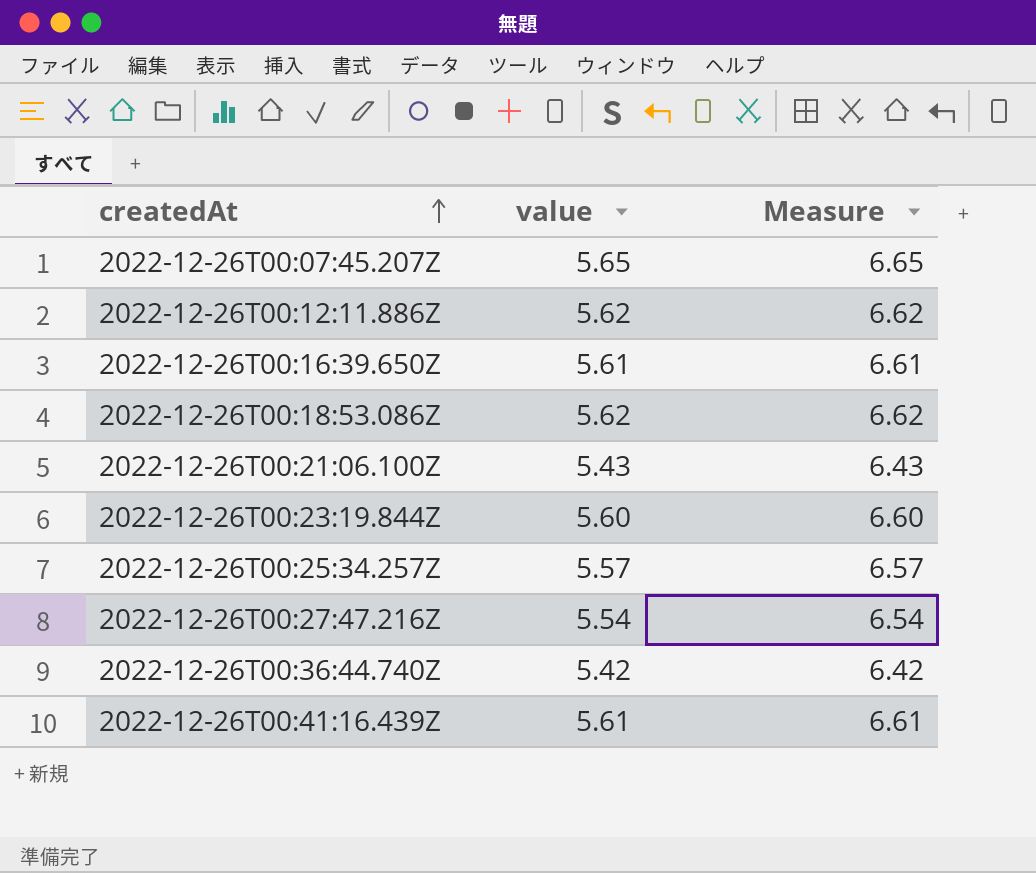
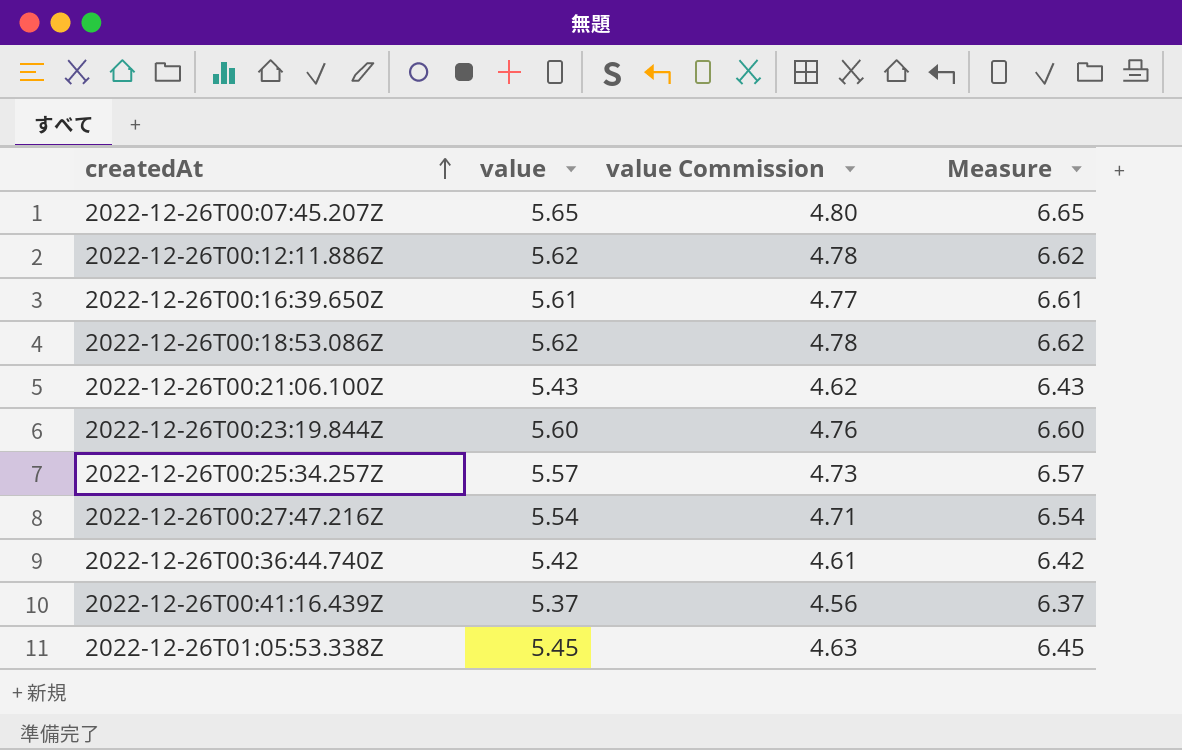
column value Commission | formula: none -> [value] * 0.85
2022-12-26T00:41:16.439Z | value: 5.61 -> 5.37
2022-12-26T00:41:16.439Z | Measure: 6.61 -> 6.37
row 2022-12-26T01:05:53.338Z: none -> 5.45 | 4.63 | 6.45

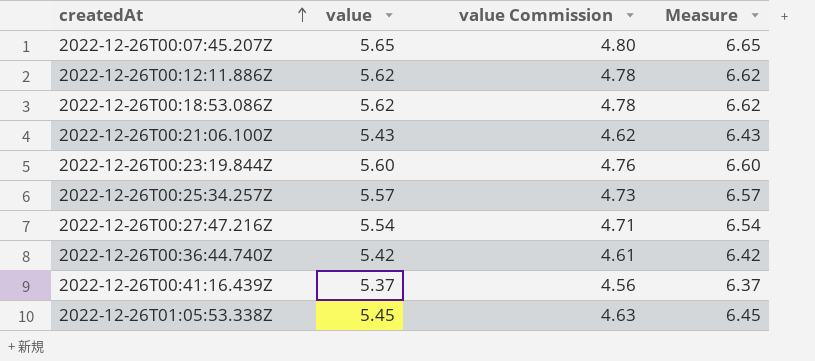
row 2022-12-26T00:16:39.650Z: 5.61 | 4.77 | 6.61 -> none

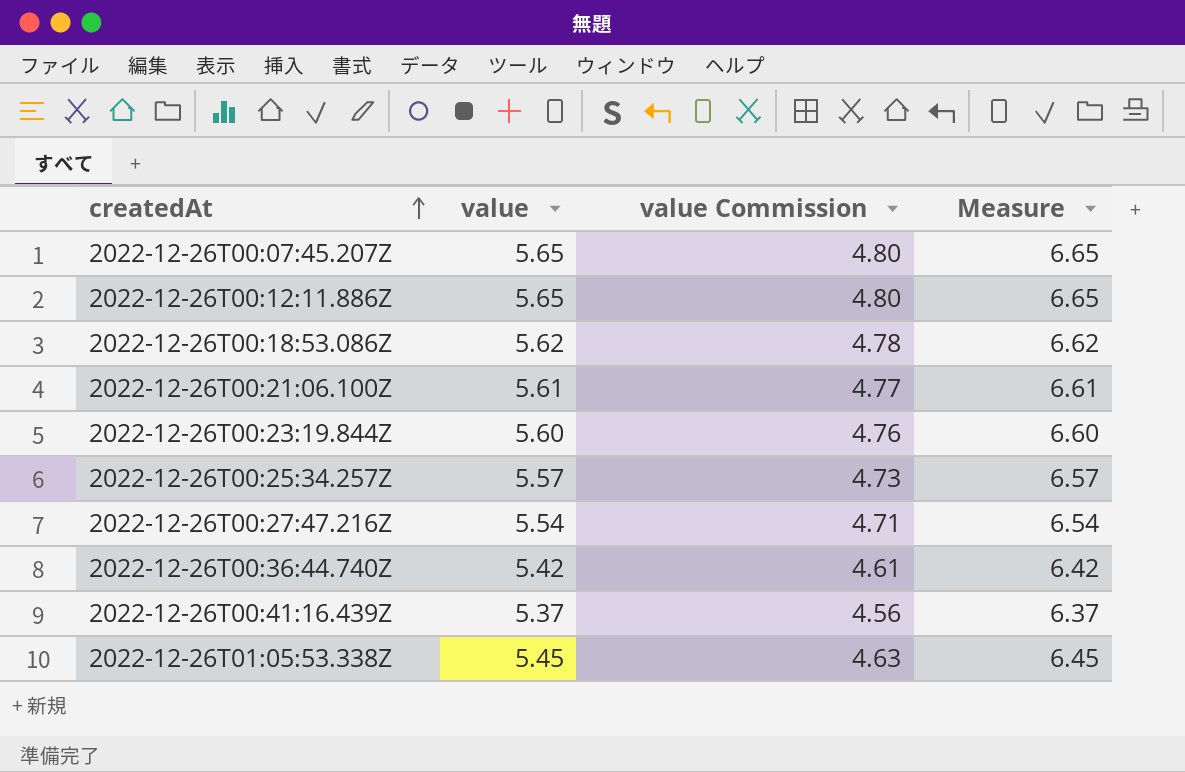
2022-12-26T00:12:11.886Z | value: 5.62 -> 5.65
2022-12-26T00:12:11.886Z | value Commission: 4.78 -> 4.80
2022-12-26T00:12:11.886Z | Measure: 6.62 -> 6.65
2022-12-26T00:21:06.100Z | value: 5.43 -> 5.61
2022-12-26T00:21:06.100Z | value Commission: 4.62 -> 4.77
2022-12-26T00:21:06.100Z | Measure: 6.43 -> 6.61

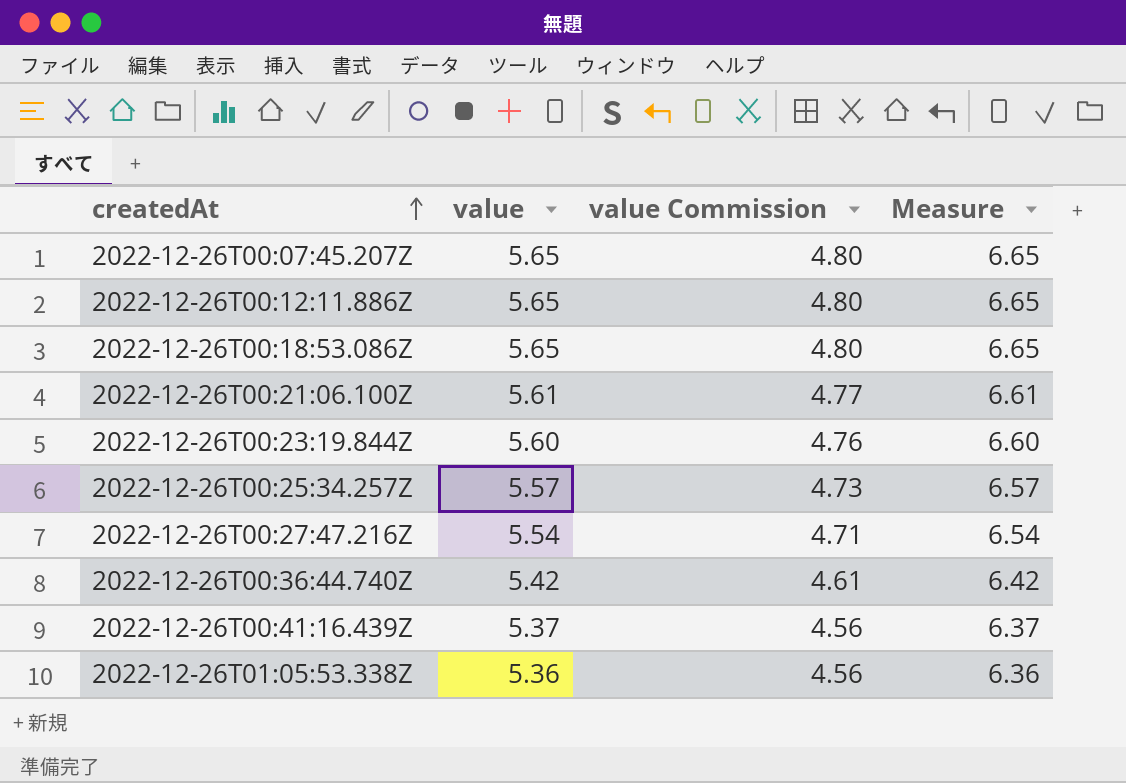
2022-12-26T00:18:53.086Z | value: 5.62 -> 5.65
2022-12-26T00:18:53.086Z | value Commission: 4.78 -> 4.80
2022-12-26T00:18:53.086Z | Measure: 6.62 -> 6.65
2022-12-26T01:05:53.338Z | value: 5.45 -> 5.36
2022-12-26T01:05:53.338Z | value Commission: 4.63 -> 4.56
2022-12-26T01:05:53.338Z | Measure: 6.45 -> 6.36

